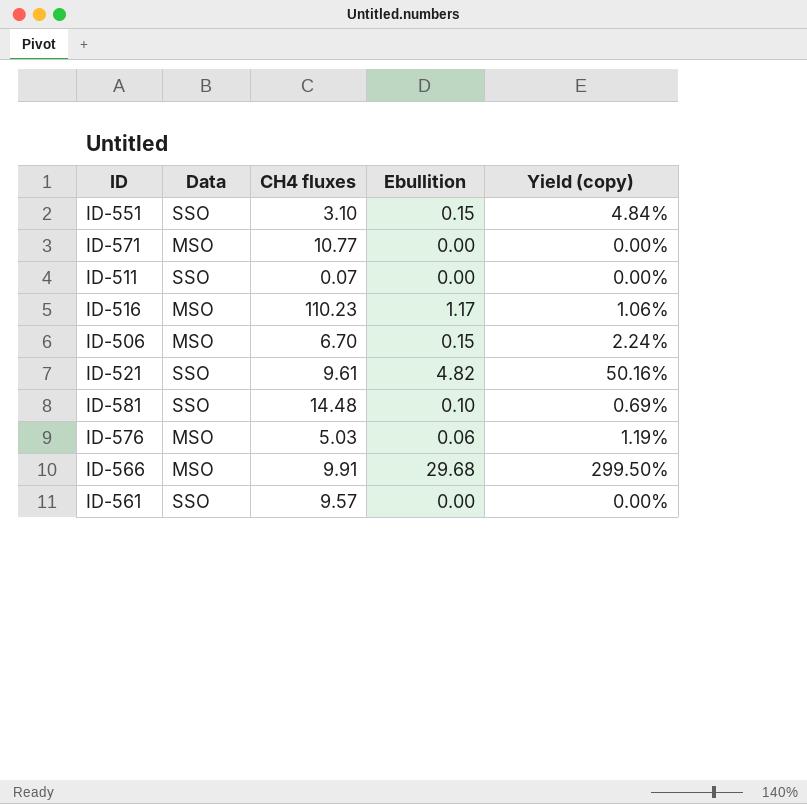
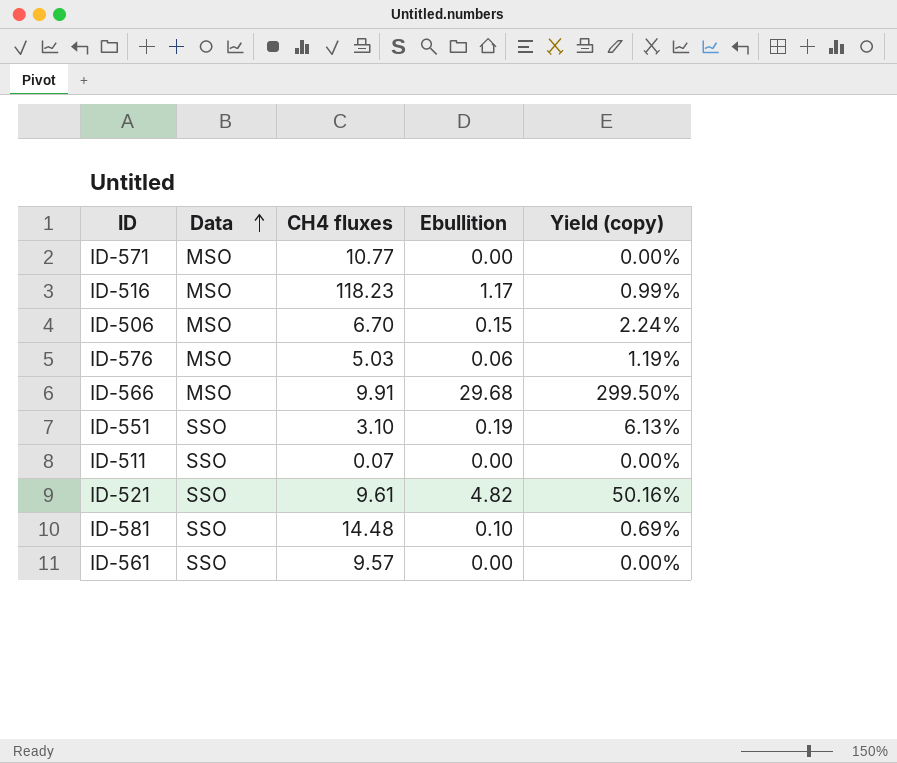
row order: none -> Data ascending
ID-516 | CH4 fluxes: 110.23 -> 118.23
ID-516 | Yield (copy): 1.06% -> 0.99%
ID-551 | Ebullition: 0.15 -> 0.19
ID-551 | Yield (copy): 4.84% -> 6.13%

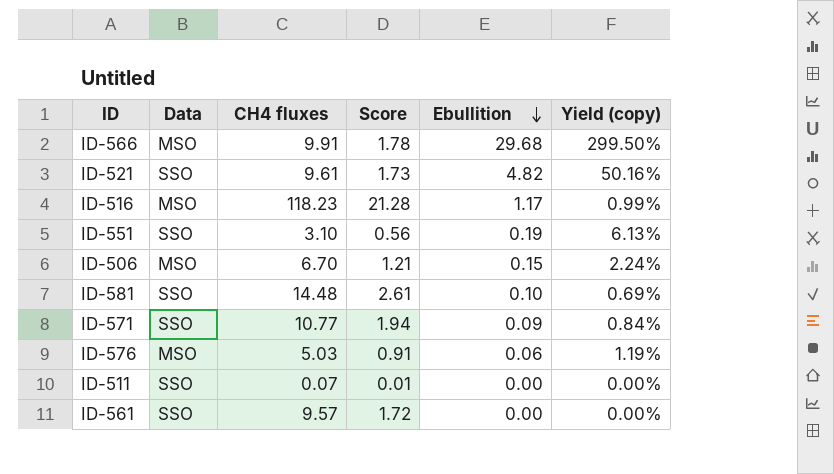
row order: Data ascending -> Ebullition descending
column Score | formula: none -> [CH4 fluxes] * 0.18
ID-571 | Data: MSO -> SSO
ID-571 | Ebullition: 0.00 -> 0.09
ID-571 | Yield (copy): 0.00% -> 0.84%

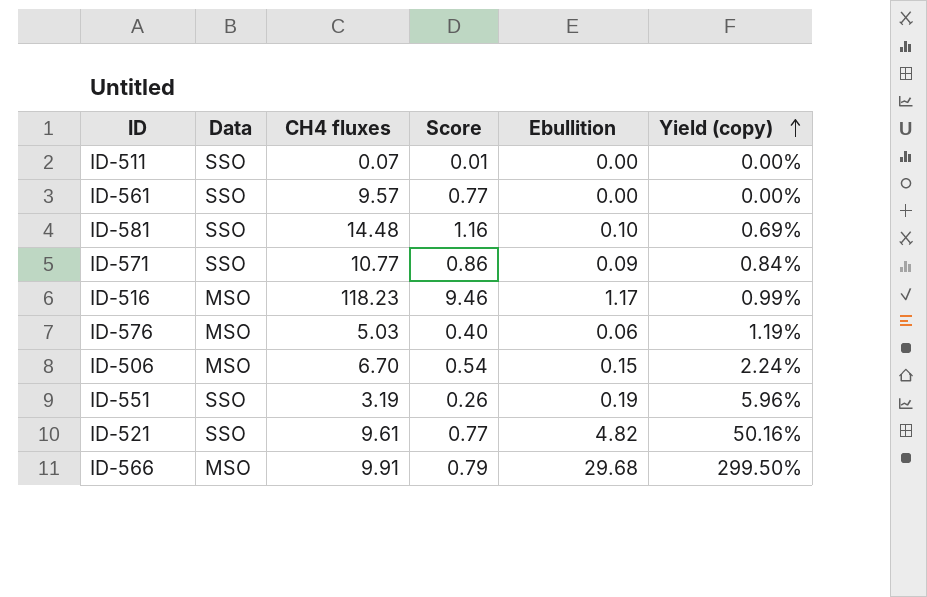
row order: Ebullition descending -> Yield (copy) ascending
column Score | formula: [CH4 fluxes] * 0.18 -> [CH4 fluxes] * 0.08
ID-551 | CH4 fluxes: 3.10 -> 3.19
ID-551 | Yield (copy): 6.13% -> 5.96%

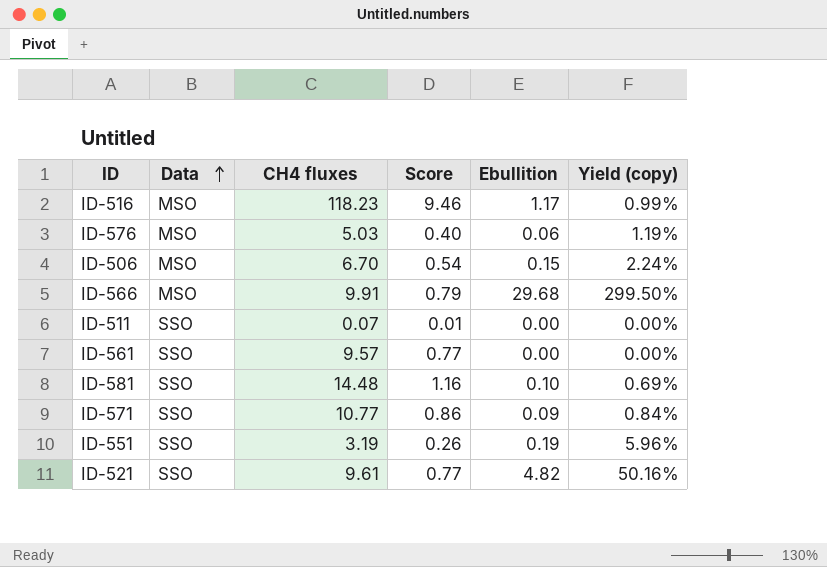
row order: Yield (copy) ascending -> Data ascending

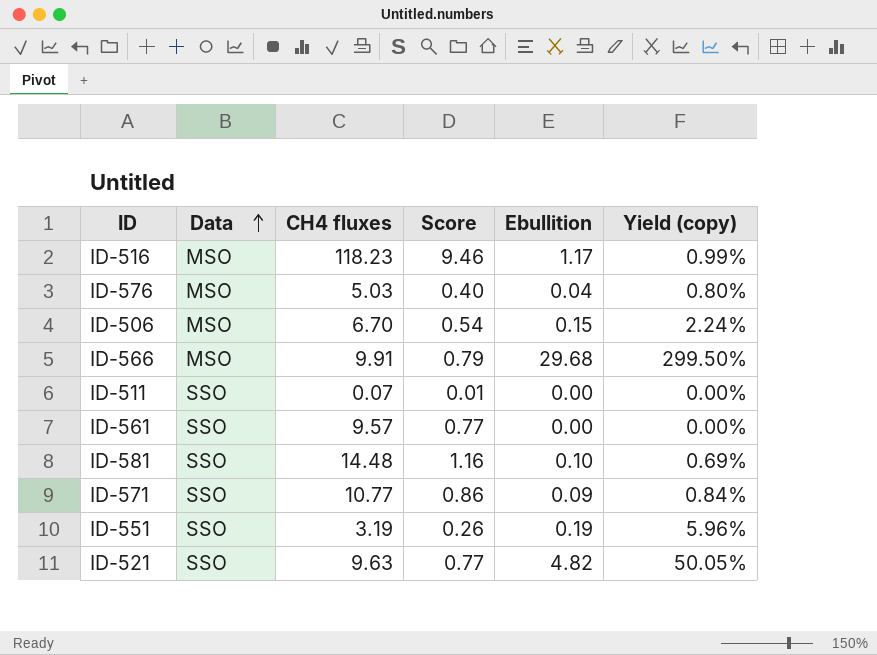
ID-576 | Ebullition: 0.06 -> 0.04
ID-576 | Yield (copy): 1.19% -> 0.80%
ID-521 | CH4 fluxes: 9.61 -> 9.63
ID-521 | Yield (copy): 50.16% -> 50.05%

